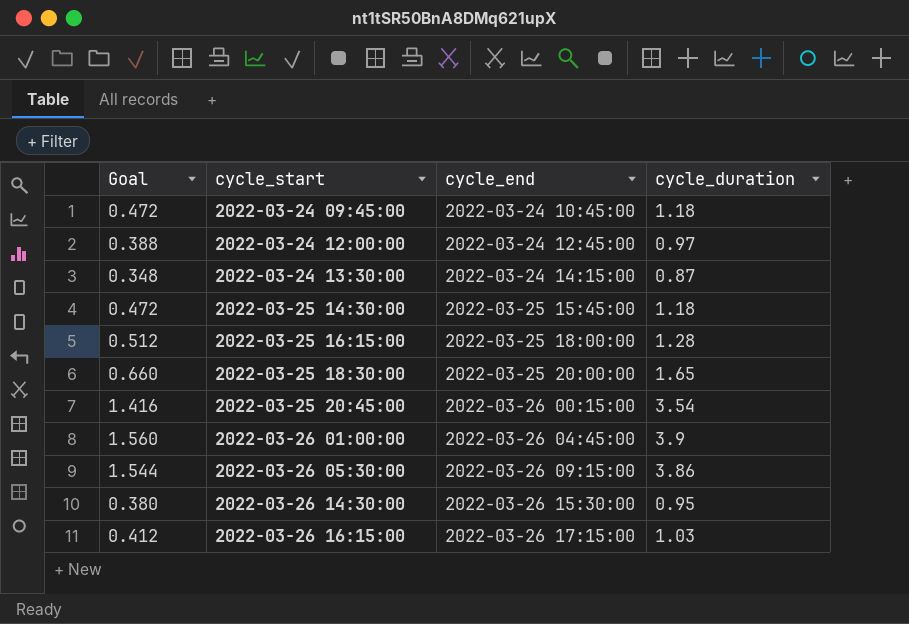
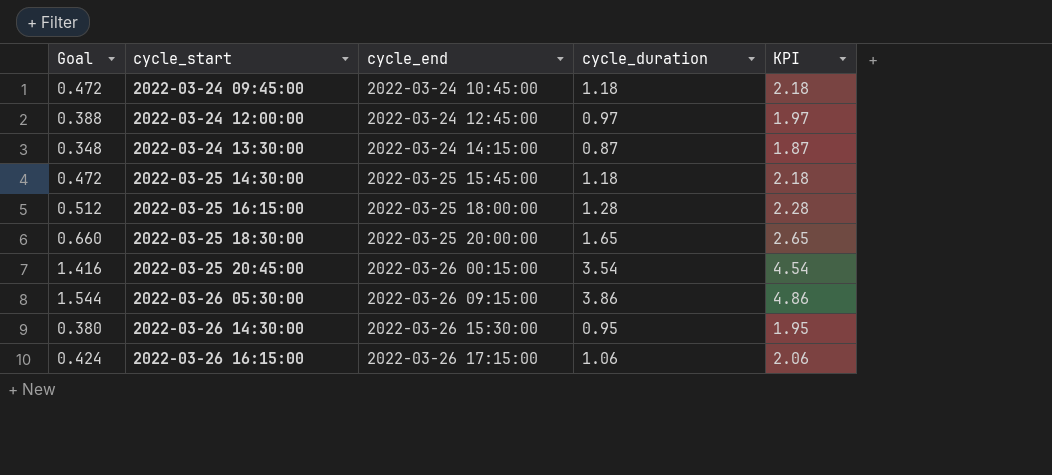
column KPI | formula: none -> [cycle_duration] + 1
row 2022-03-26 01:00:00: 1.560 | 2022-03-26 04:45:00 | 3.9 -> none
2022-03-26 16:15:00 | Goal: 0.412 -> 0.424
2022-03-26 16:15:00 | cycle_duration: 1.03 -> 1.06

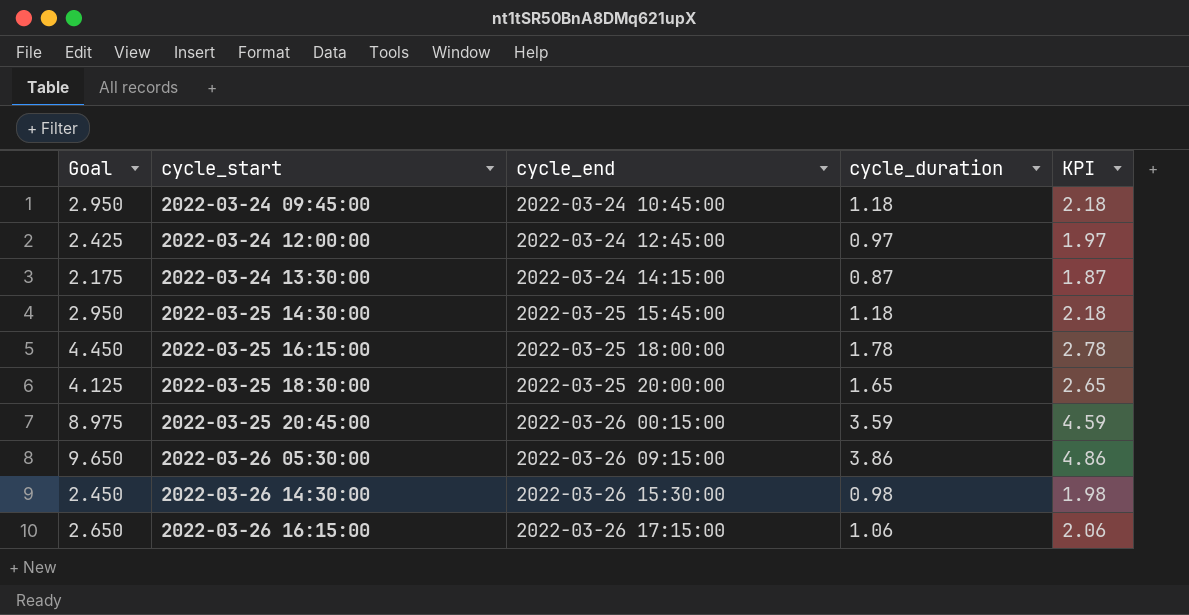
column Goal | formula: [cycle_duration] * 0.4 -> [cycle_duration] * 2.5
2022-03-25 16:15:00 | cycle_duration: 1.28 -> 1.78
2022-03-25 16:15:00 | KPI: 2.28 -> 2.78
2022-03-25 20:45:00 | cycle_duration: 3.54 -> 3.59
2022-03-25 20:45:00 | KPI: 4.54 -> 4.59
2022-03-26 14:30:00 | cycle_duration: 0.95 -> 0.98
2022-03-26 14:30:00 | KPI: 1.95 -> 1.98

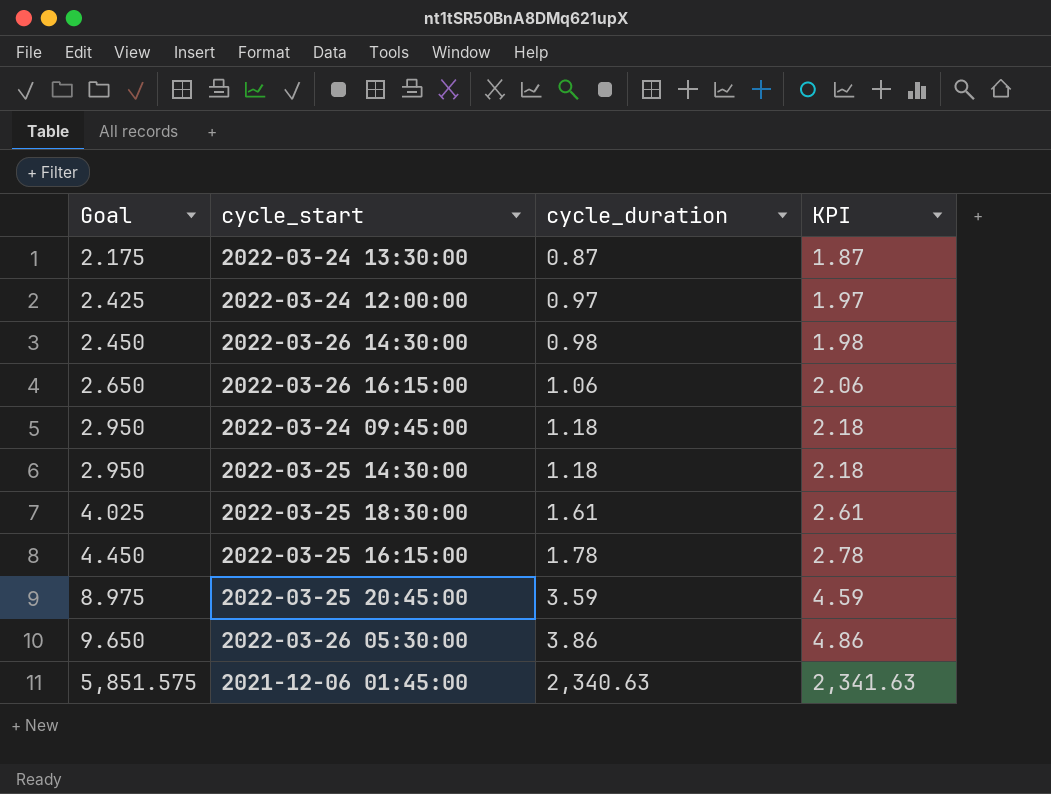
row order: cycle_start ascending -> Goal ascending
column cycle_end | position: 3 -> none
2022-03-25 18:30:00 | Goal: 4.125 -> 4.025
2022-03-25 18:30:00 | cycle_duration: 1.65 -> 1.61
2022-03-25 18:30:00 | KPI: 2.65 -> 2.61
row 2021-12-06 01:45:00: none -> 5,851.575 | 2,340.63 | 2,341.63

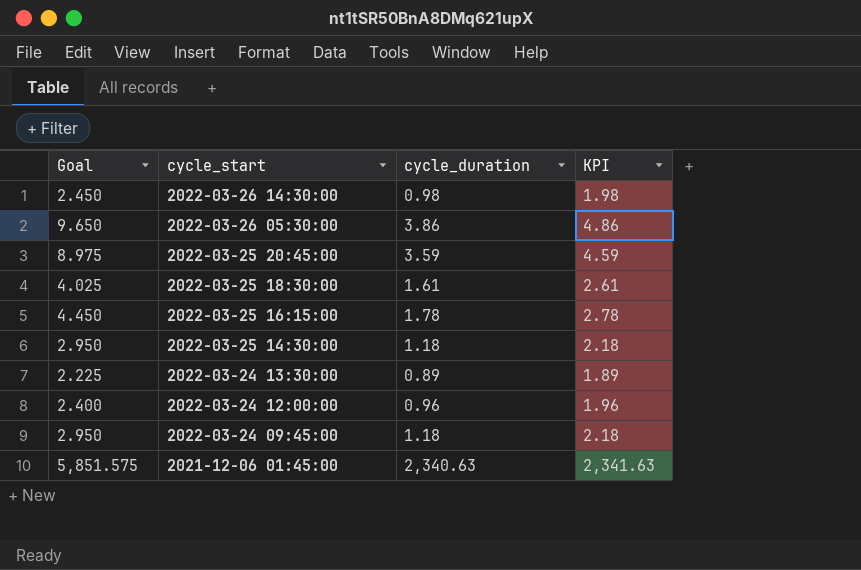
row order: Goal ascending -> cycle_start descending
row 2022-03-26 16:15:00: 2.650 | 1.06 | 2.06 -> none
2022-03-24 13:30:00 | Goal: 2.175 -> 2.225
2022-03-24 13:30:00 | cycle_duration: 0.87 -> 0.89
2022-03-24 13:30:00 | KPI: 1.87 -> 1.89
2022-03-24 12:00:00 | Goal: 2.425 -> 2.400
2022-03-24 12:00:00 | cycle_duration: 0.97 -> 0.96
2022-03-24 12:00:00 | KPI: 1.97 -> 1.96

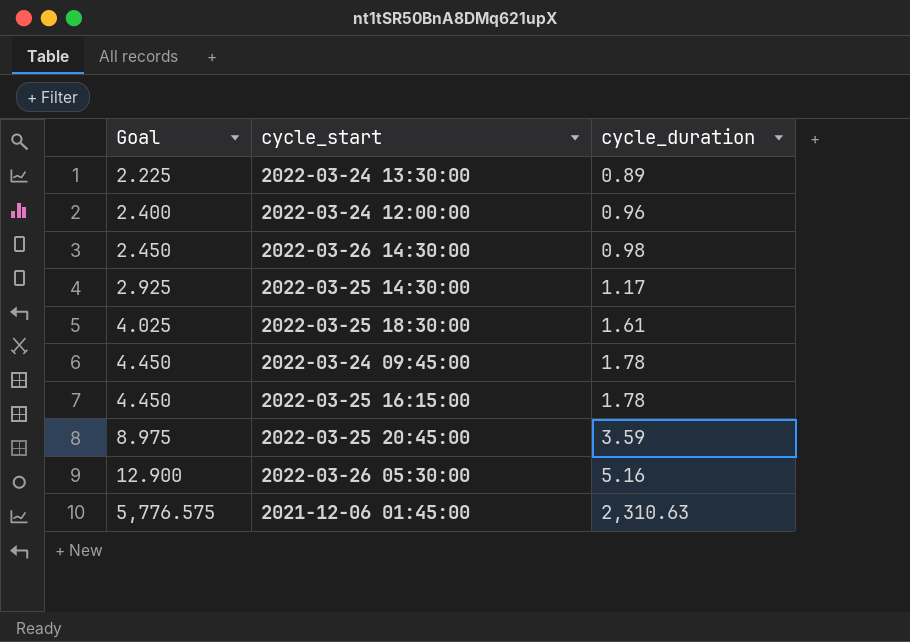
row order: cycle_start descending -> Goal ascending
column KPI | formula: [cycle_duration] + 1 -> none
2022-03-25 14:30:00 | Goal: 2.950 -> 2.925
2022-03-25 14:30:00 | cycle_duration: 1.18 -> 1.17
2022-03-24 09:45:00 | Goal: 2.950 -> 4.450
2022-03-24 09:45:00 | cycle_duration: 1.18 -> 1.78
2022-03-26 05:30:00 | Goal: 9.650 -> 12.900
2022-03-26 05:30:00 | cycle_duration: 3.86 -> 5.16
2021-12-06 01:45:00 | Goal: 5,851.575 -> 5,776.575
2021-12-06 01:45:00 | cycle_duration: 2,340.63 -> 2,310.63

